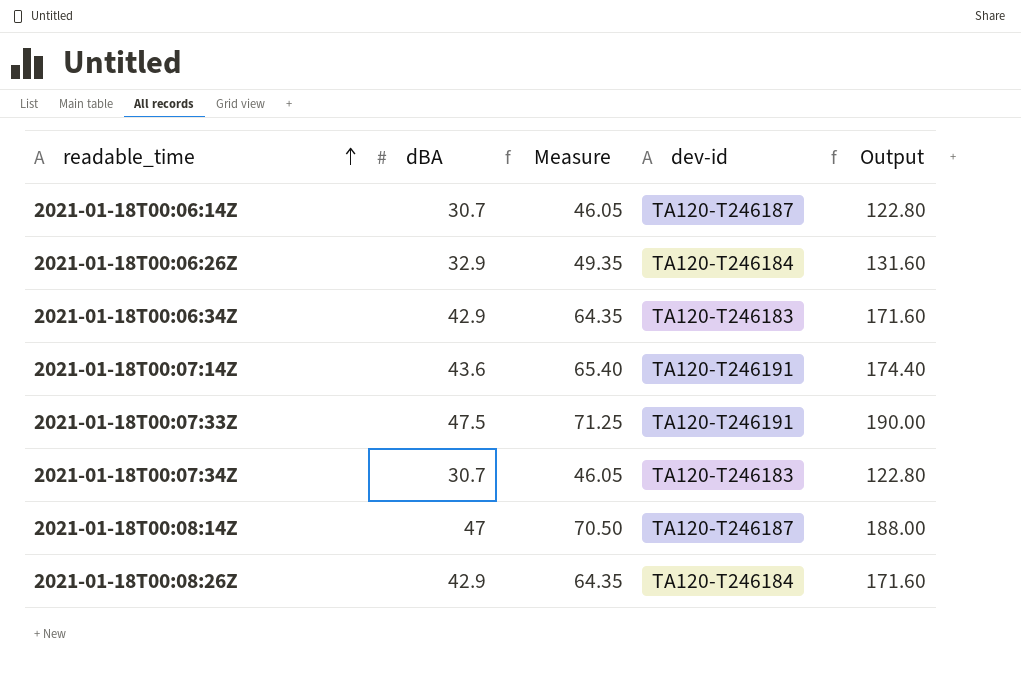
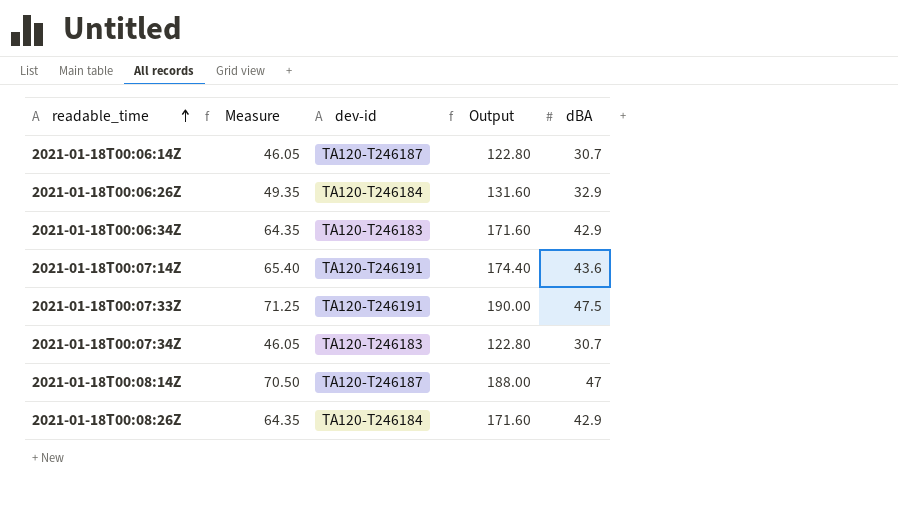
column dBA | position: 2 -> 5

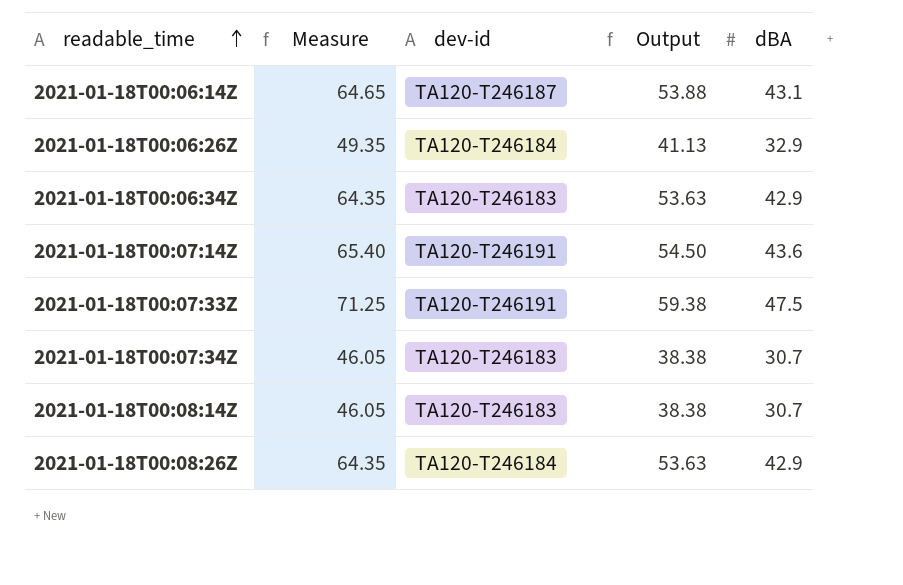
column Output | formula: [dBA] * 4 -> [dBA] * 1.25
2021-01-18T00:06:14Z | Measure: 46.05 -> 64.65
2021-01-18T00:06:14Z | dBA: 30.7 -> 43.1
2021-01-18T00:08:14Z | Measure: 70.50 -> 46.05
2021-01-18T00:08:14Z | dev-id: TA120-T246187 -> TA120-T246183
2021-01-18T00:08:14Z | dBA: 47 -> 30.7

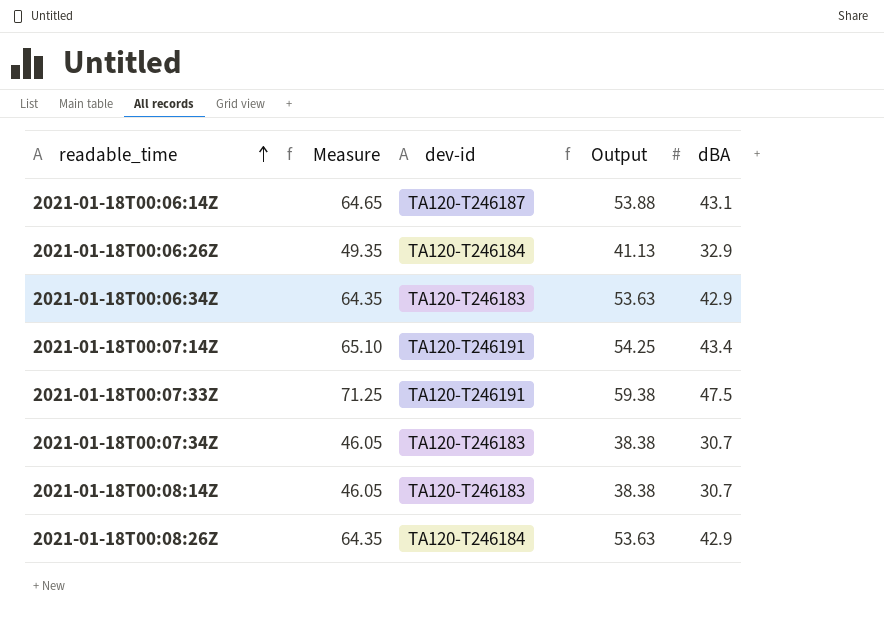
2021-01-18T00:07:14Z | Measure: 65.40 -> 65.10
2021-01-18T00:07:14Z | Output: 54.50 -> 54.25
2021-01-18T00:07:14Z | dBA: 43.6 -> 43.4

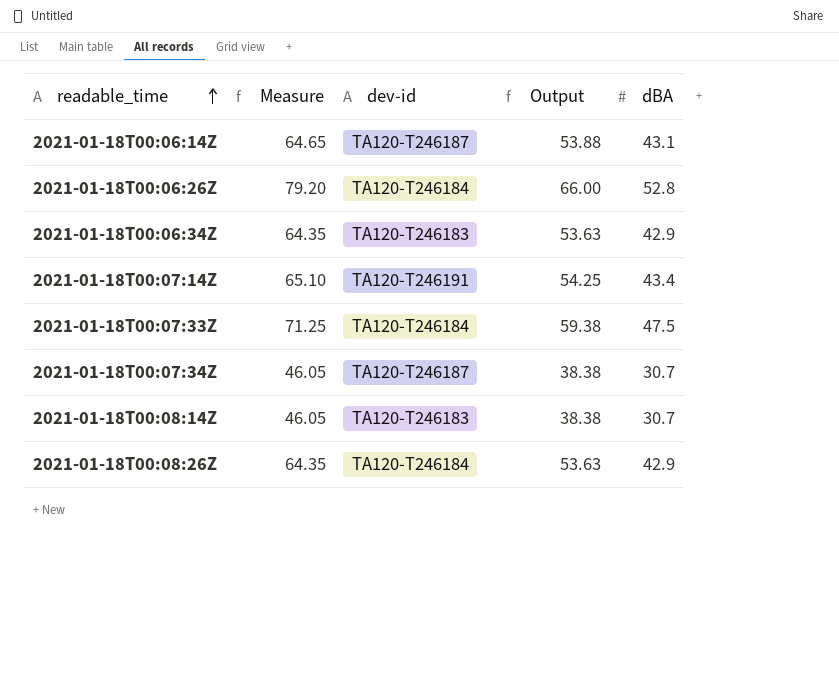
2021-01-18T00:06:26Z | Measure: 49.35 -> 79.20
2021-01-18T00:06:26Z | Output: 41.13 -> 66.00
2021-01-18T00:06:26Z | dBA: 32.9 -> 52.8
2021-01-18T00:07:33Z | dev-id: TA120-T246191 -> TA120-T246184
2021-01-18T00:07:34Z | dev-id: TA120-T246183 -> TA120-T246187

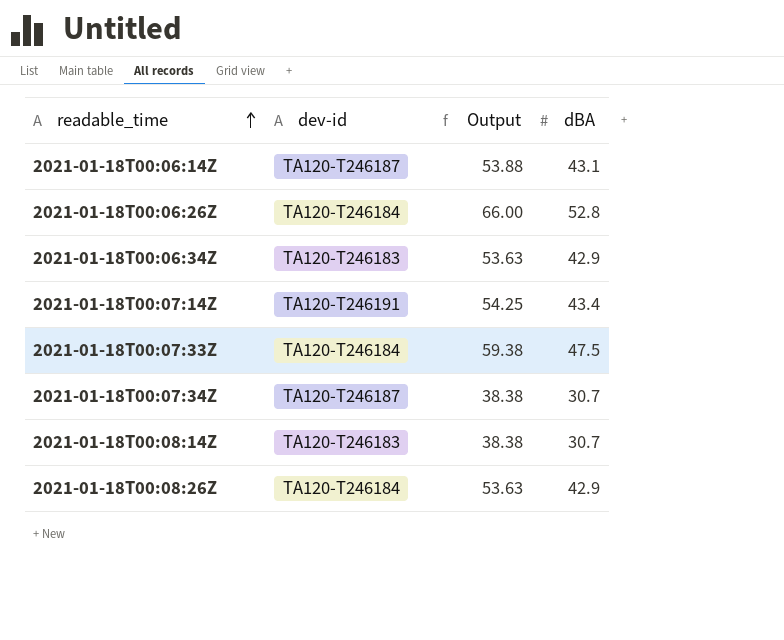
column Measure | formula: [dBA] * 1.5 -> none

